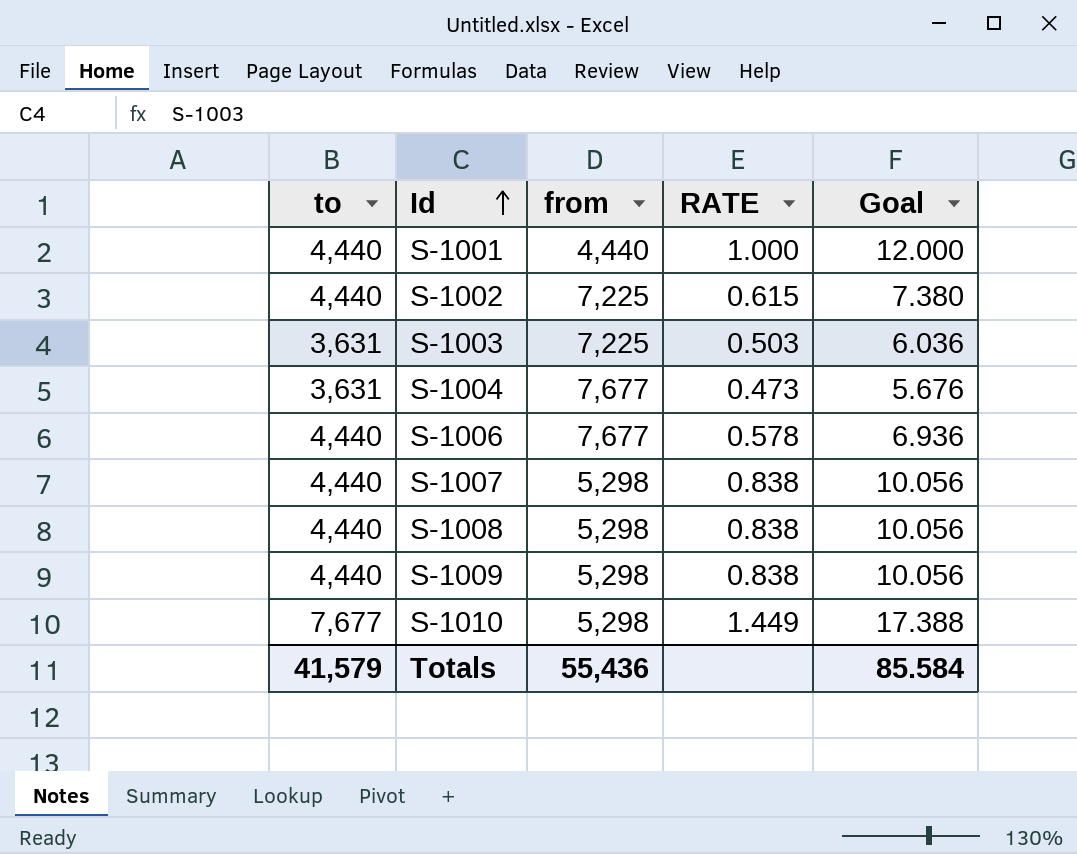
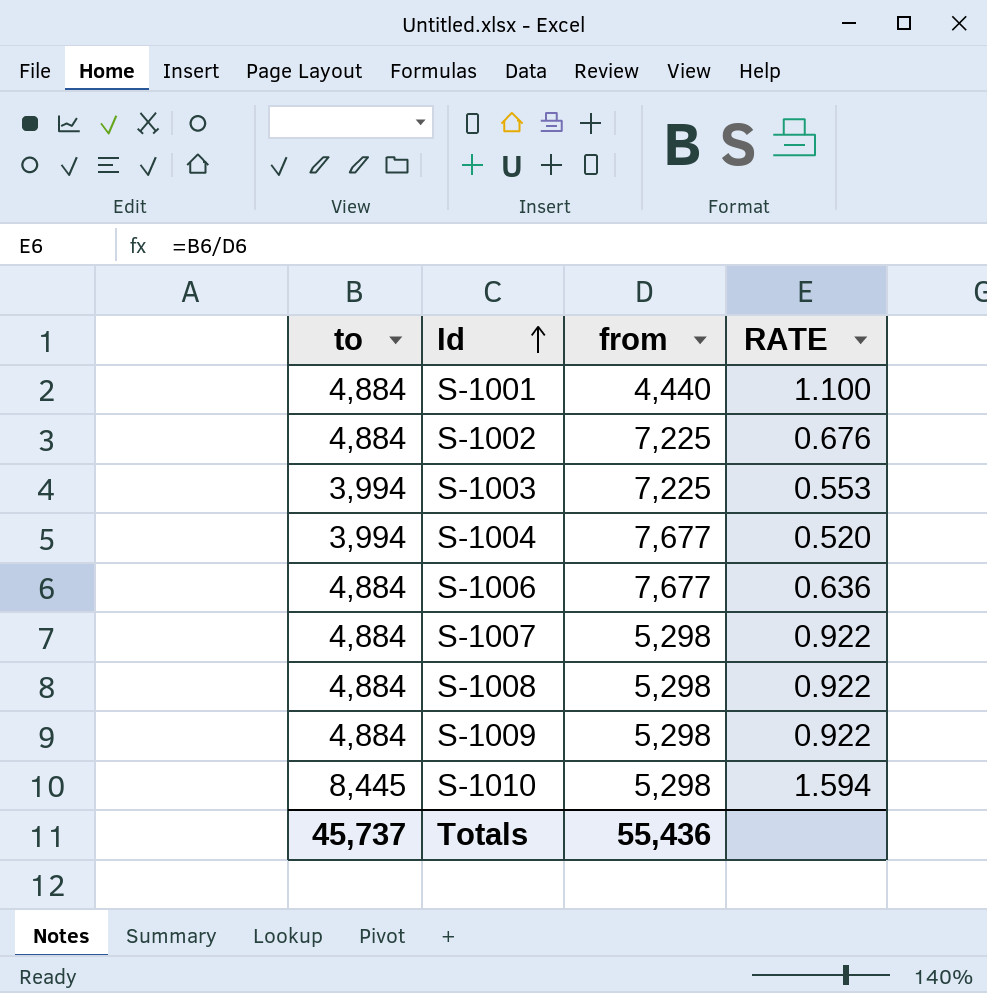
column Goal | formula: [RATE] * 12 -> none
S-1001 | to: 4,440 -> 4,884
S-1001 | RATE: 1.000 -> 1.100
S-1002 | to: 4,440 -> 4,884
S-1002 | RATE: 0.615 -> 0.676
S-1003 | to: 3,631 -> 3,994
S-1003 | RATE: 0.503 -> 0.553
S-1004 | to: 3,631 -> 3,994
S-1004 | RATE: 0.473 -> 0.520
S-1006 | to: 4,440 -> 4,884
S-1006 | RATE: 0.578 -> 0.636
S-1007 | to: 4,440 -> 4,884
S-1007 | RATE: 0.838 -> 0.922
S-1008 | to: 4,440 -> 4,884
S-1008 | RATE: 0.838 -> 0.922
S-1009 | to: 4,440 -> 4,884
S-1009 | RATE: 0.838 -> 0.922
S-1010 | to: 7,677 -> 8,445
S-1010 | RATE: 1.449 -> 1.594
Totals | to: 41,579 -> 45,737

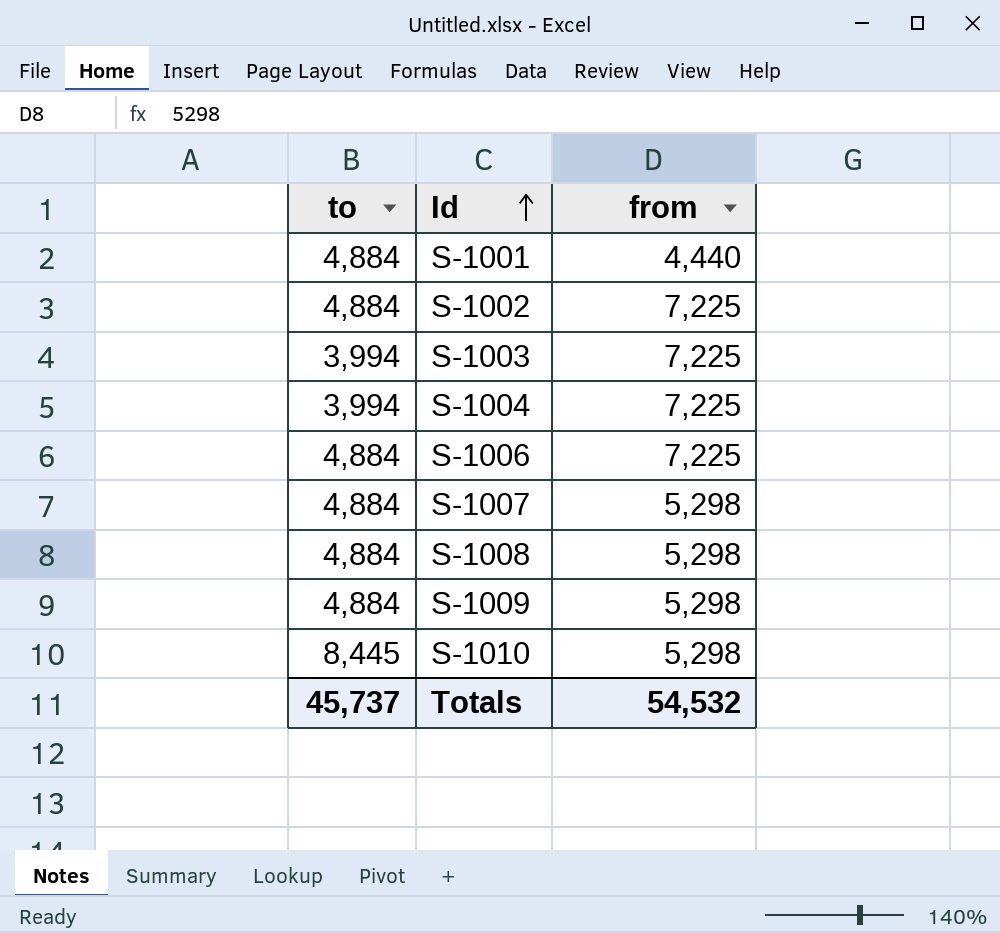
column RATE | formula: [to] / [from] -> none
S-1004 | from: 7,677 -> 7,225
S-1006 | from: 7,677 -> 7,225
Totals | from: 55,436 -> 54,532

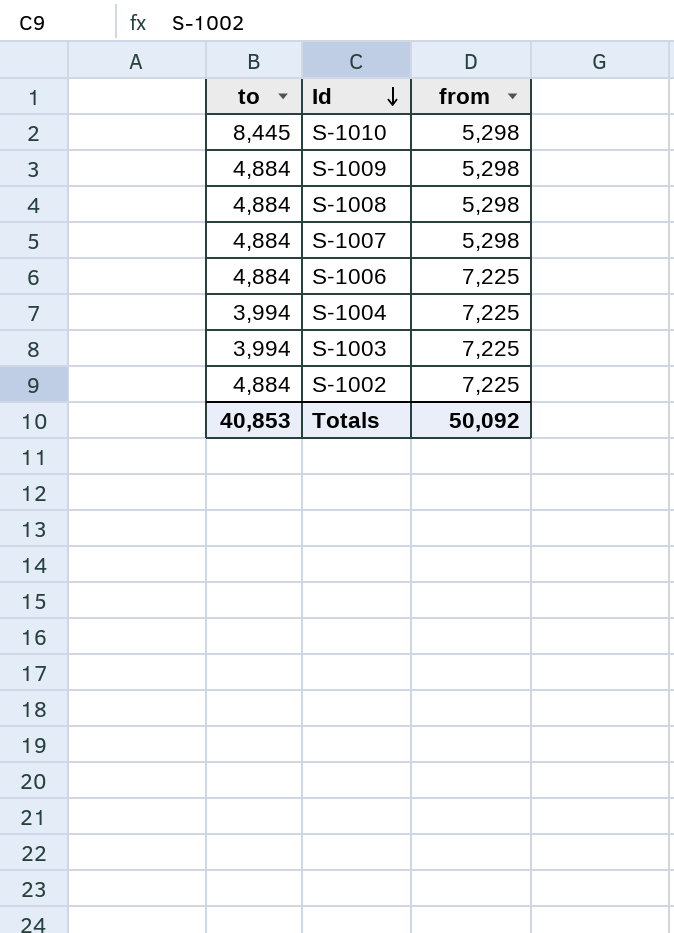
row order: Id ascending -> Id descending
row S-1001: 4,884 | 4,440 -> none
Totals | to: 45,737 -> 40,853
Totals | from: 54,532 -> 50,092

